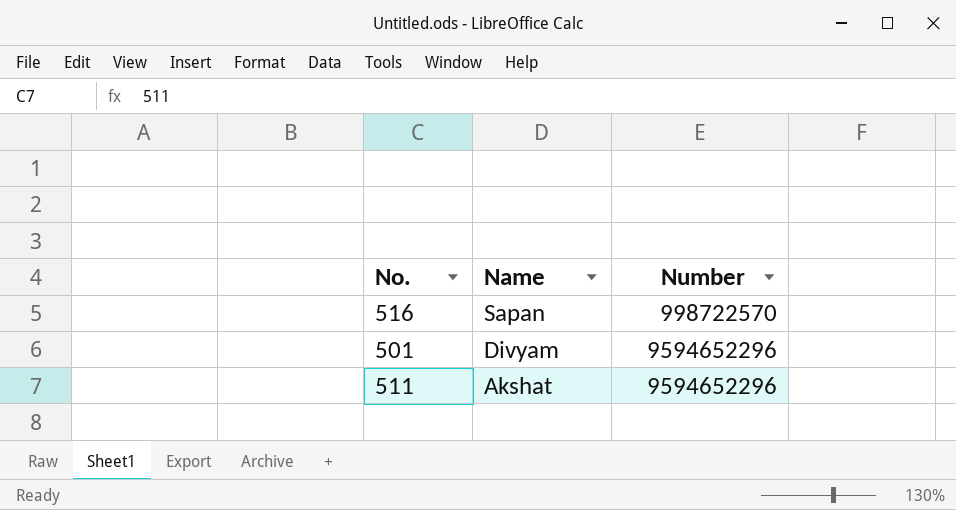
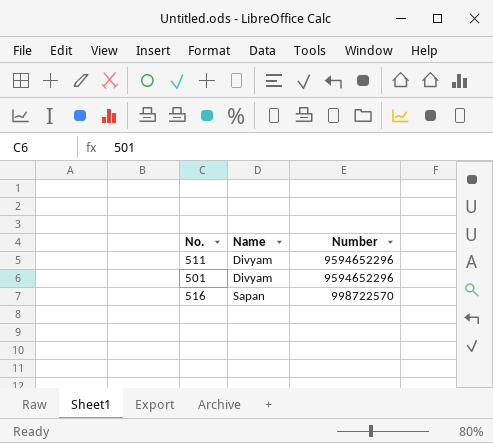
row order: Name descending -> Name ascending
511 | Name: Akshat -> Divyam

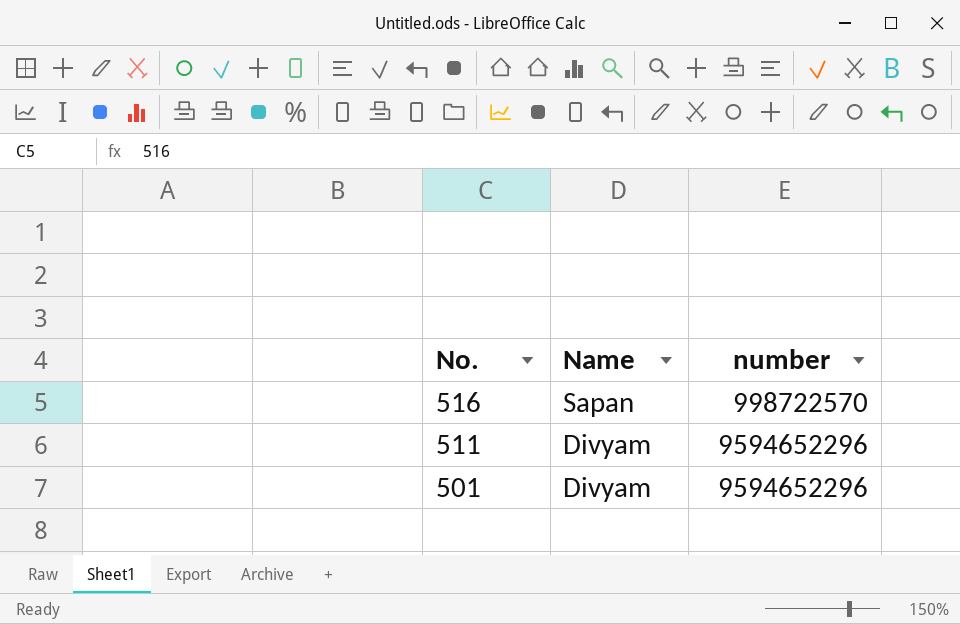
row order: Name ascending -> No. descending
column name: Number -> number

